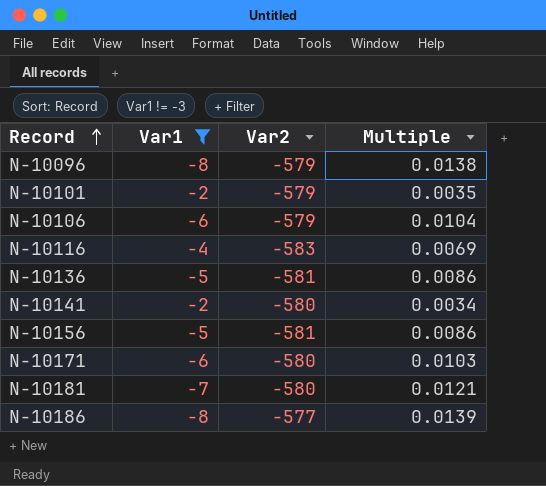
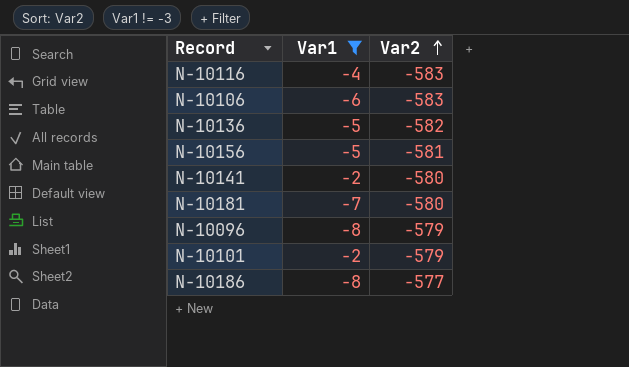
row order: Record ascending -> Var2 ascending
column Multiple | formula: [Var1] / [Var2] -> none
row N-10171: -6 | -580 | 0.0103 -> none
N-10106 | Var2: -579 -> -583
N-10136 | Var2: -581 -> -582

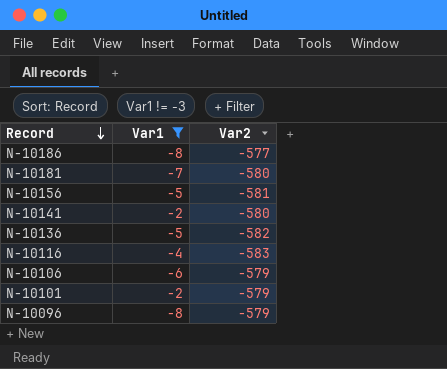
row order: Var2 ascending -> Record descending
N-10106 | Var2: -583 -> -579

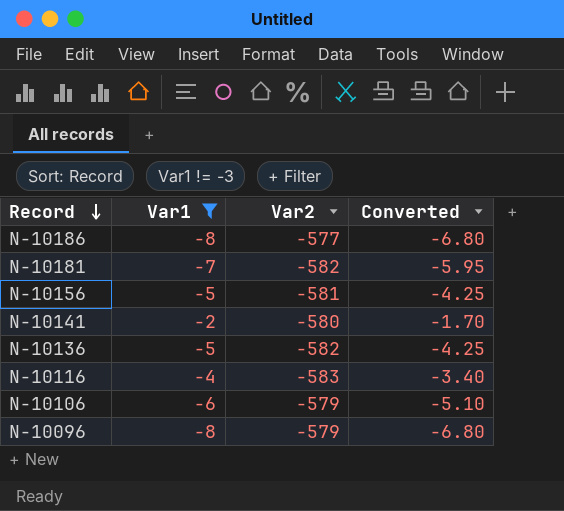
column Converted | formula: none -> [Var1] * 0.85
row N-10101: -2 | -579 -> none
N-10181 | Var2: -580 -> -582

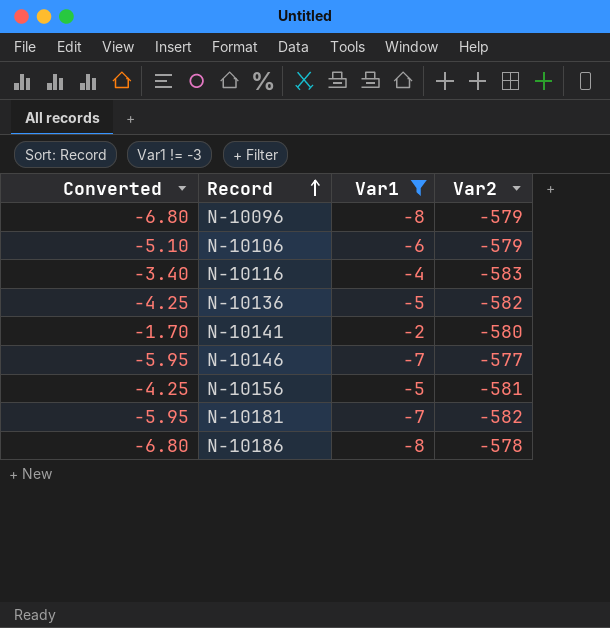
row order: Record descending -> Record ascending
column Converted | position: 4 -> 1
row N-10146: none -> -5.95 | -7 | -577
N-10186 | Var2: -577 -> -578

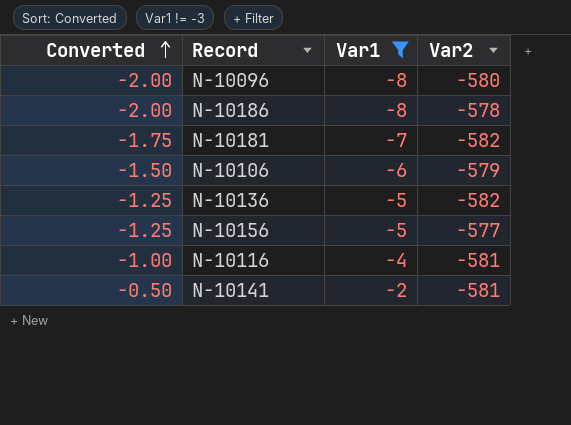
row order: Record ascending -> Converted ascending
column Converted | formula: [Var1] * 0.85 -> [Var1] * 0.25
row N-10146: -5.95 | -7 | -577 -> none
N-10096 | Var2: -579 -> -580
N-10156 | Var2: -581 -> -577
N-10116 | Var2: -583 -> -581
N-10141 | Var2: -580 -> -581

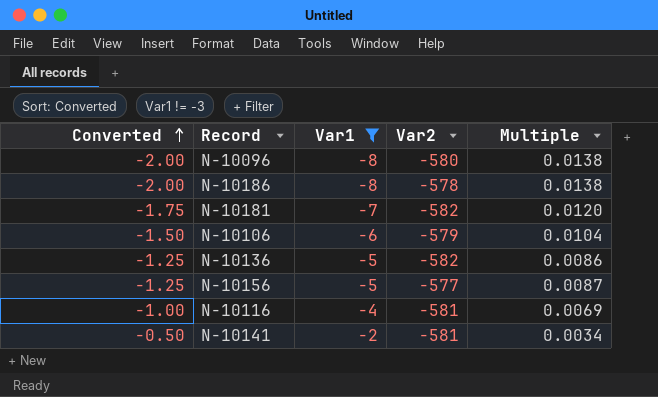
column Multiple | formula: none -> [Var1] / [Var2]

